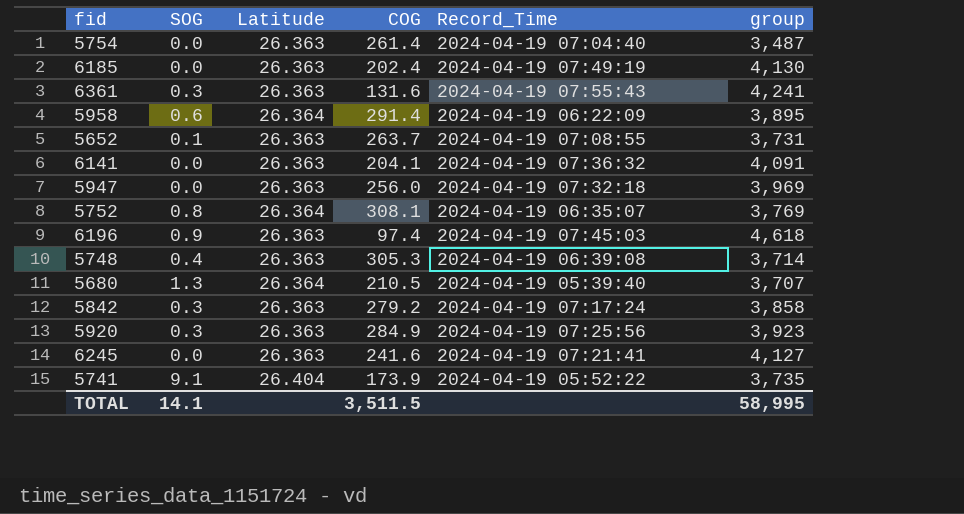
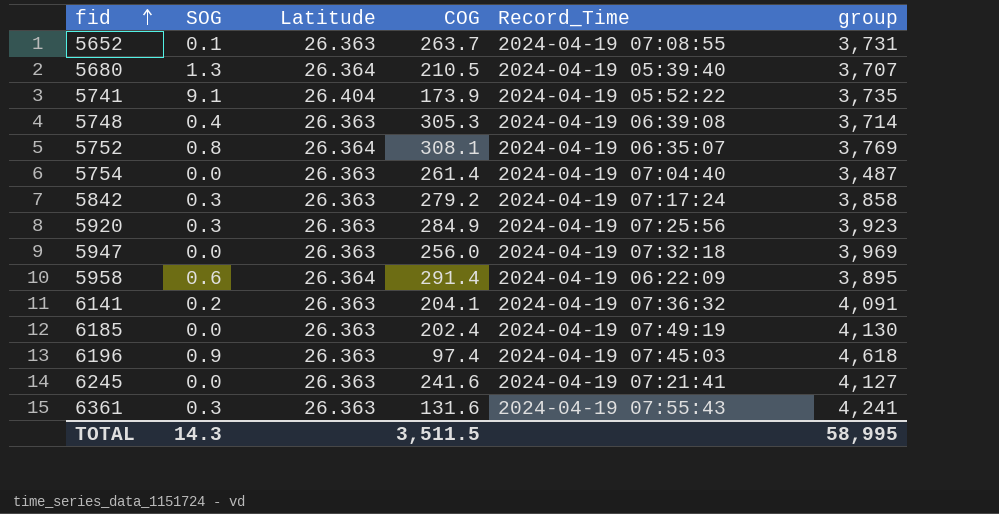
row order: none -> fid ascending
6141 | SOG: 0.0 -> 0.2
TOTAL | SOG: 14.1 -> 14.3

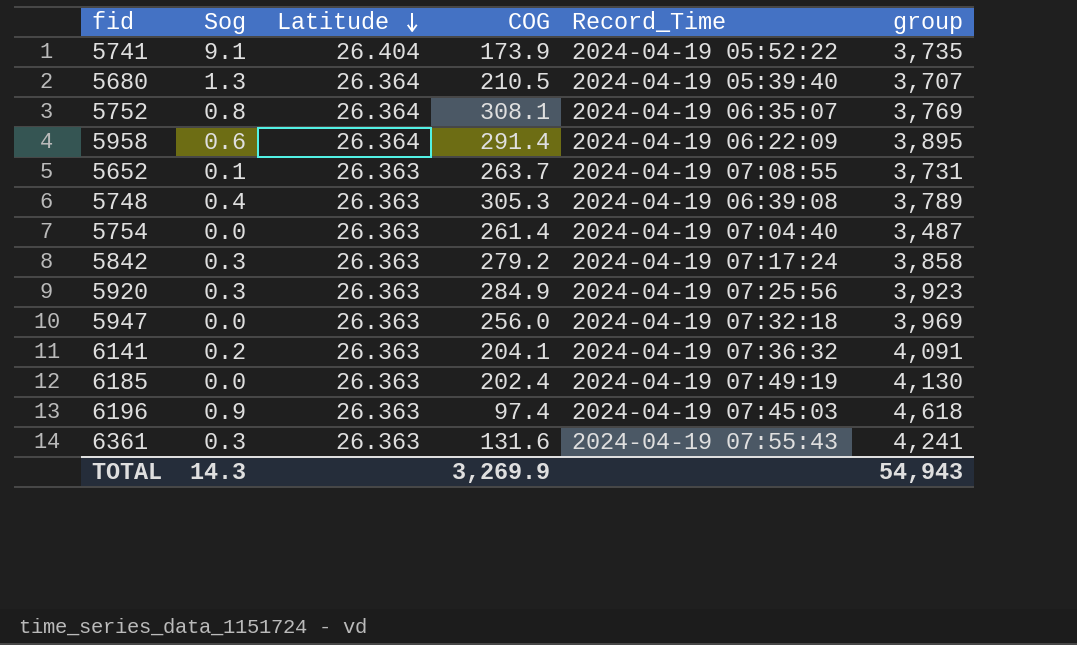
row order: fid ascending -> Latitude descending
column name: SOG -> Sog
row 6245: 0.0 | 26.363 | 241.6 | 2024-04-19 07:21:41 | 4,127 -> none
5748 | group: 3,714 -> 3,789
TOTAL | COG: 3,511.5 -> 3,269.9
TOTAL | group: 58,995 -> 54,943

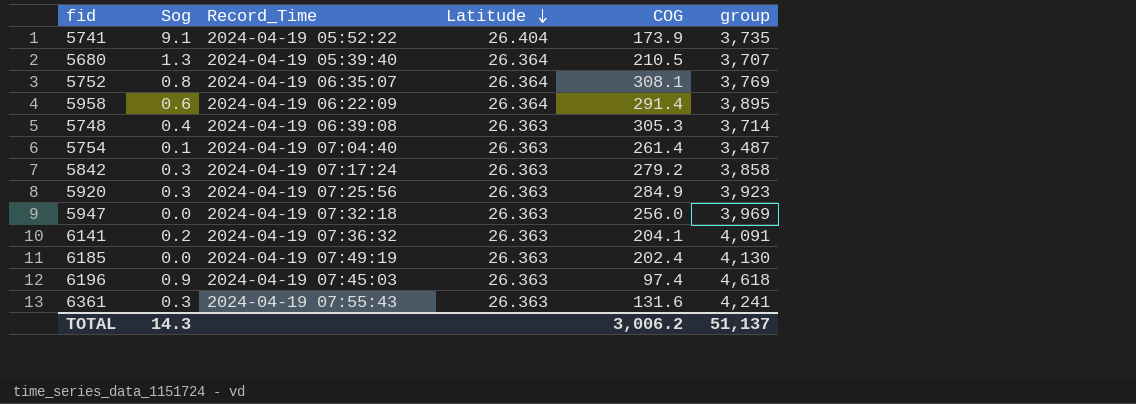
column Record_Time | position: 5 -> 3
row 5652: 0.1 | 26.363 | 263.7 | 2024-04-19 07:08:55 | 3,731 -> none
5748 | group: 3,789 -> 3,714
5754 | Sog: 0.0 -> 0.1
TOTAL | COG: 3,269.9 -> 3,006.2
TOTAL | group: 54,943 -> 51,137

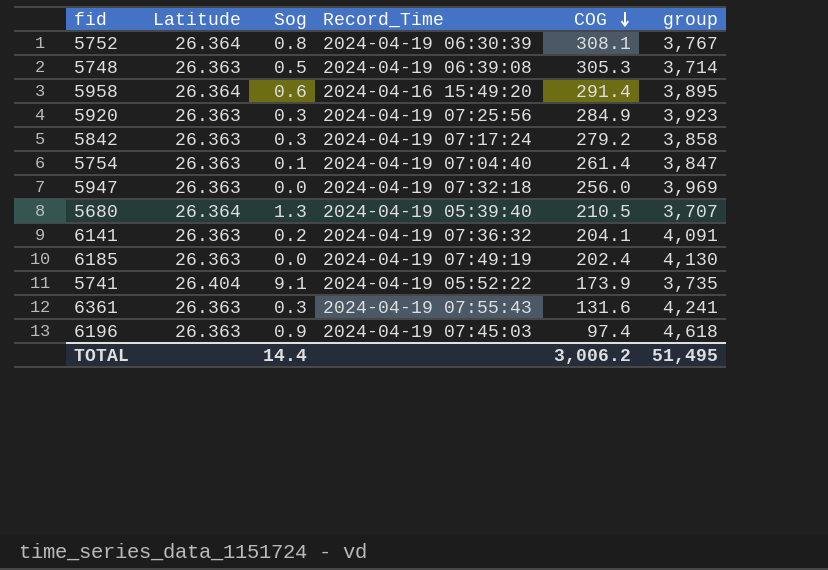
row order: Latitude descending -> COG descending
column Latitude | position: 4 -> 2
5752 | Record_Time: 2024-04-19 06:35:07 -> 2024-04-19 06:30:39
5752 | group: 3,769 -> 3,767
5748 | Sog: 0.4 -> 0.5
5958 | Record_Time: 2024-04-19 06:22:09 -> 2024-04-16 15:49:20
5754 | group: 3,487 -> 3,847
TOTAL | Sog: 14.3 -> 14.4
TOTAL | group: 51,137 -> 51,495

